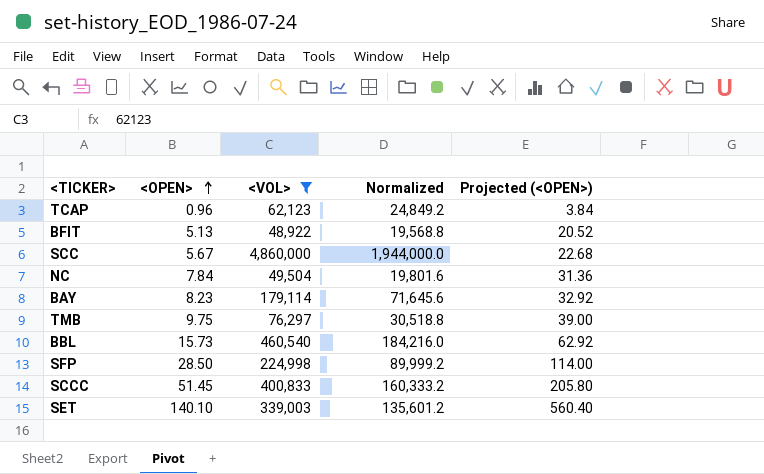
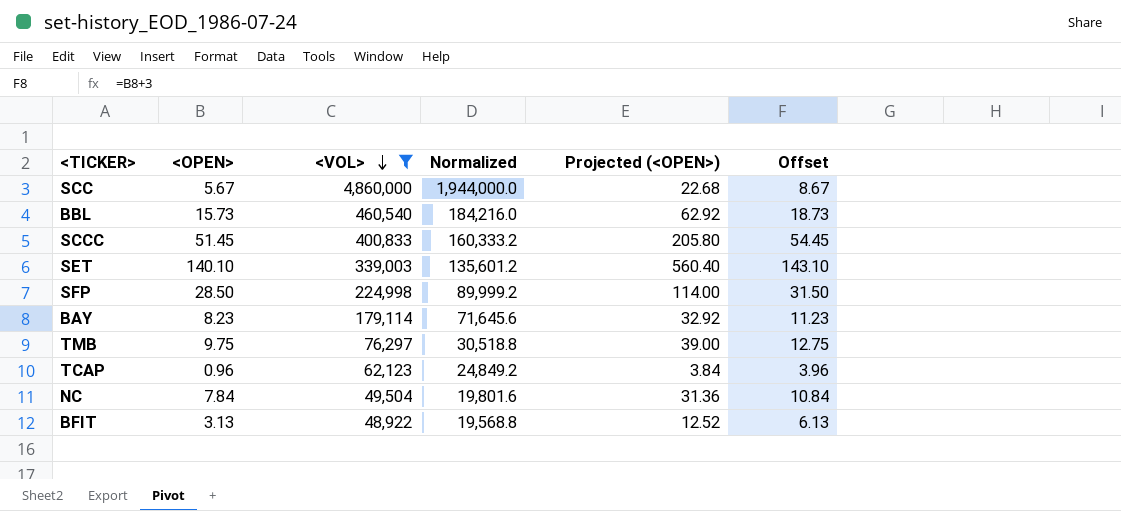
row order: <OPEN> ascending -> <VOL> descending
column Offset | formula: none -> [<OPEN>] + 3
BFIT | <OPEN>: 5.13 -> 3.13
BFIT | Projected (<OPEN>): 20.52 -> 12.52

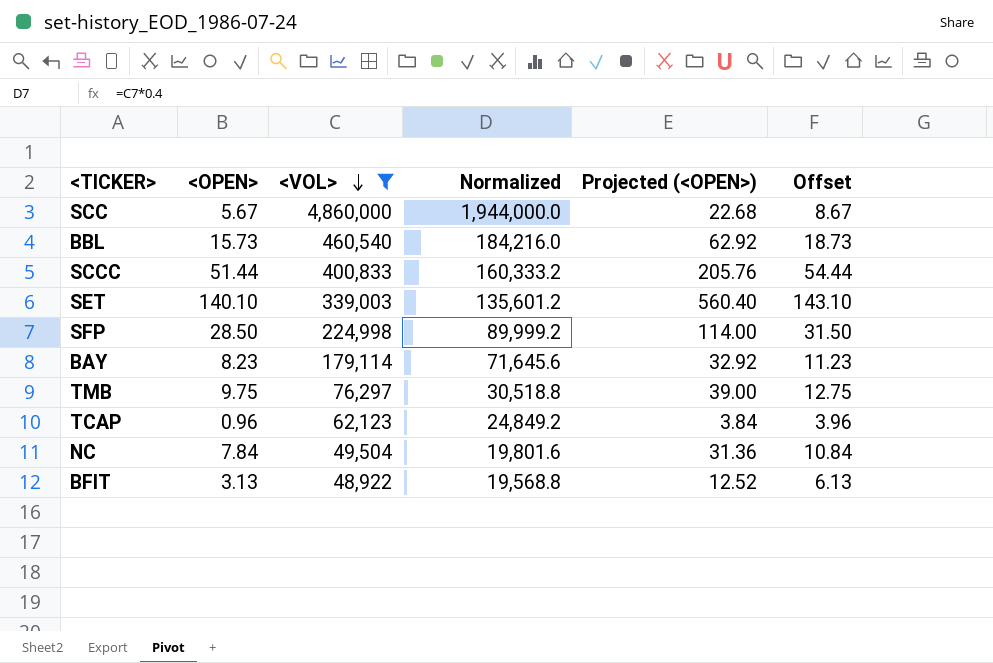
SCCC | <OPEN>: 51.45 -> 51.44
SCCC | Projected (<OPEN>): 205.80 -> 205.76
SCCC | Offset: 54.45 -> 54.44

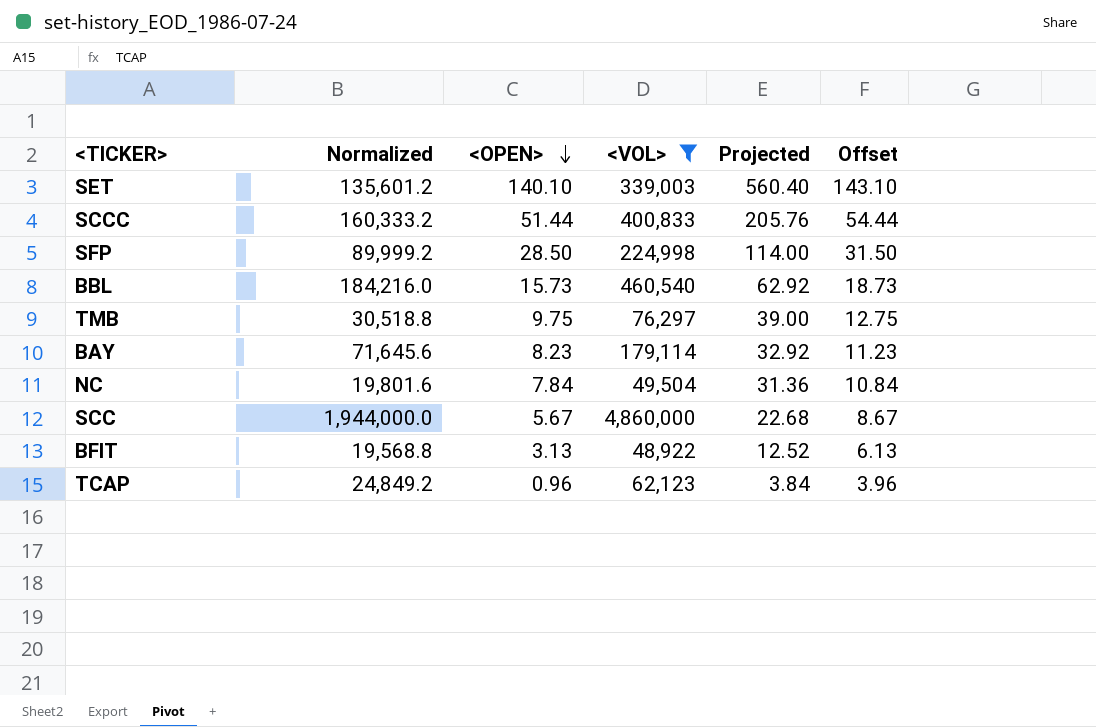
row order: <VOL> descending -> <OPEN> descending
column Normalized | position: 4 -> 2
column name: Projected (<OPEN>) -> Projected

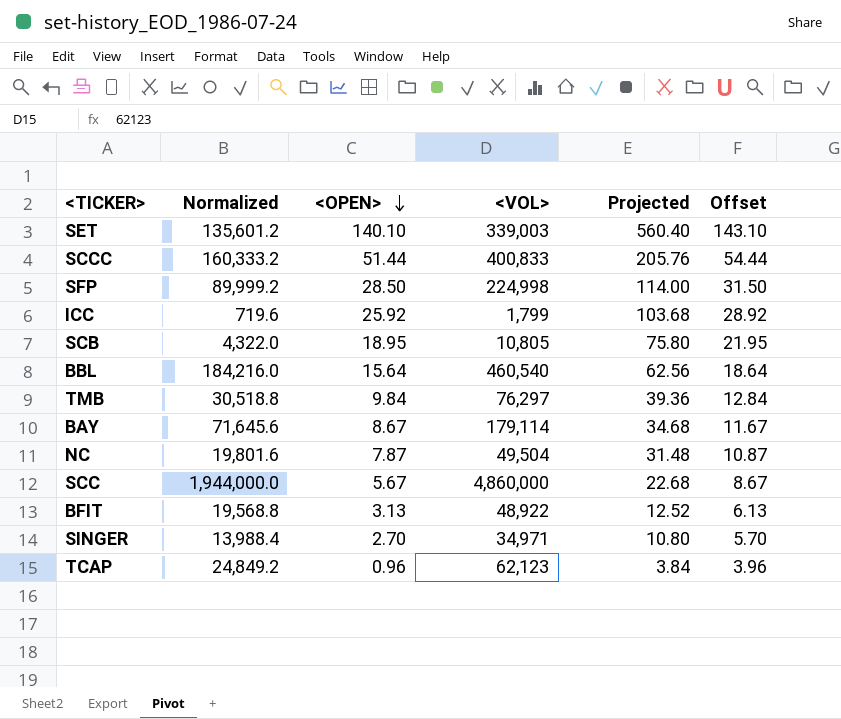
filter: <VOL> >= 48,922 -> none
BBL | <OPEN>: 15.73 -> 15.64
BBL | Projected: 62.92 -> 62.56
BBL | Offset: 18.73 -> 18.64
TMB | <OPEN>: 9.75 -> 9.84
TMB | Projected: 39.00 -> 39.36
TMB | Offset: 12.75 -> 12.84
BAY | <OPEN>: 8.23 -> 8.67
BAY | Projected: 32.92 -> 34.68
BAY | Offset: 11.23 -> 11.67
NC | <OPEN>: 7.84 -> 7.87
NC | Projected: 31.36 -> 31.48
NC | Offset: 10.84 -> 10.87

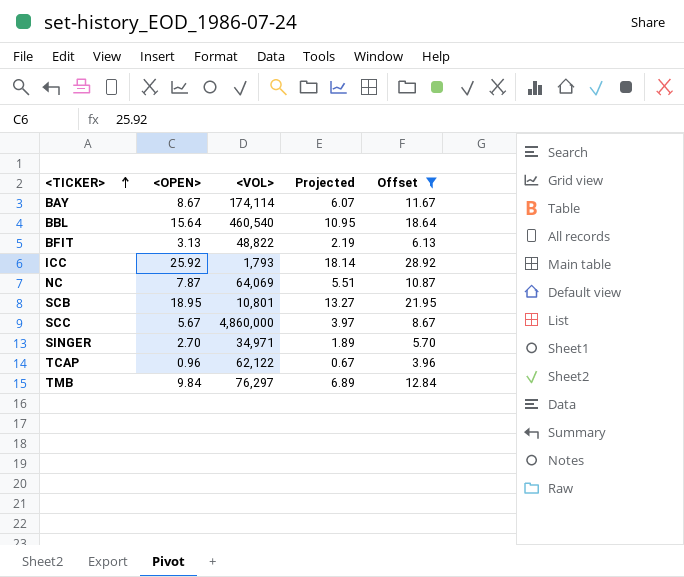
filter: none -> Offset <= 28.92
row order: <OPEN> descending -> <TICKER> ascending
column Normalized | formula: [<VOL>] * 0.4 -> none
column Projected | formula: [<OPEN>] * 4 -> [<OPEN>] * 0.7
BAY | <VOL>: 179,114 -> 174,114
BFIT | <VOL>: 48,922 -> 48,822
ICC | <VOL>: 1,799 -> 1,793
NC | <VOL>: 49,504 -> 64,069
SCB | <VOL>: 10,805 -> 10,801
TCAP | <VOL>: 62,123 -> 62,122

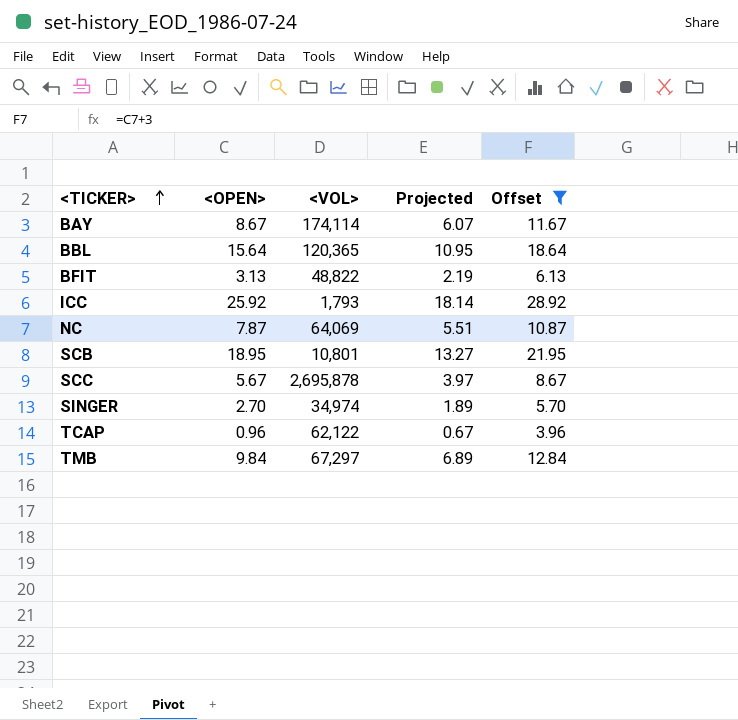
BBL | <VOL>: 460,540 -> 120,365
SCC | <VOL>: 4,860,000 -> 2,695,878
SINGER | <VOL>: 34,971 -> 34,974
TMB | <VOL>: 76,297 -> 67,297

